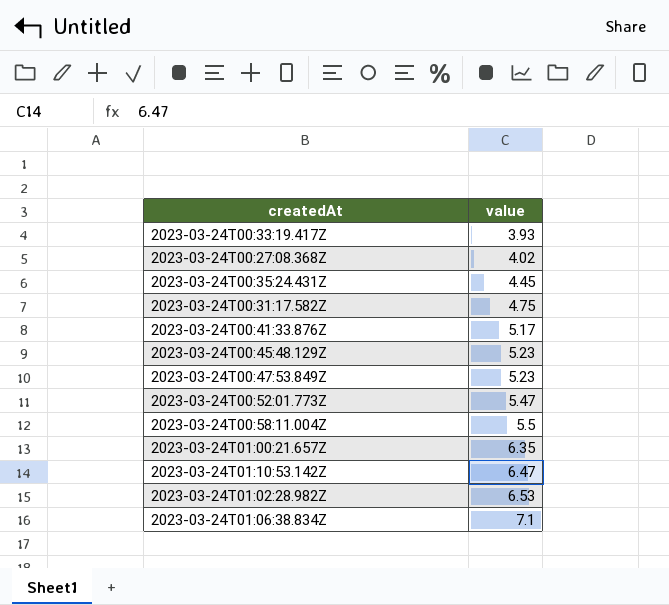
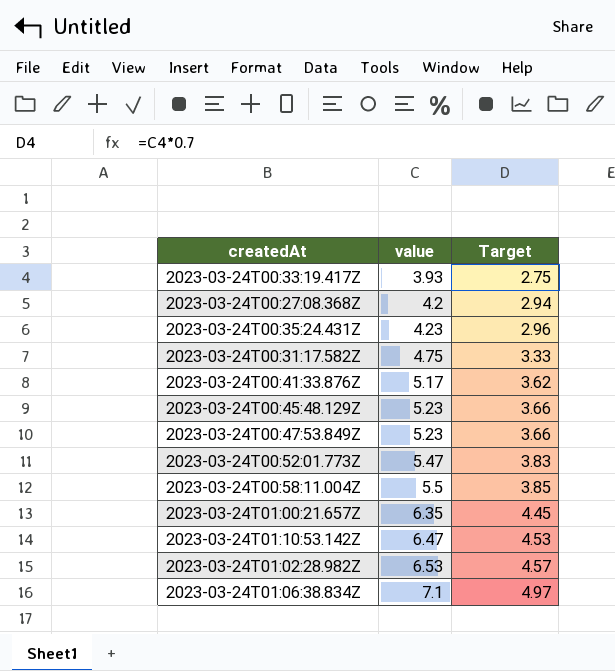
column Target | formula: none -> [value] * 0.7
2023-03-24T00:27:08.368Z | value: 4.02 -> 4.2
2023-03-24T00:35:24.431Z | value: 4.45 -> 4.23

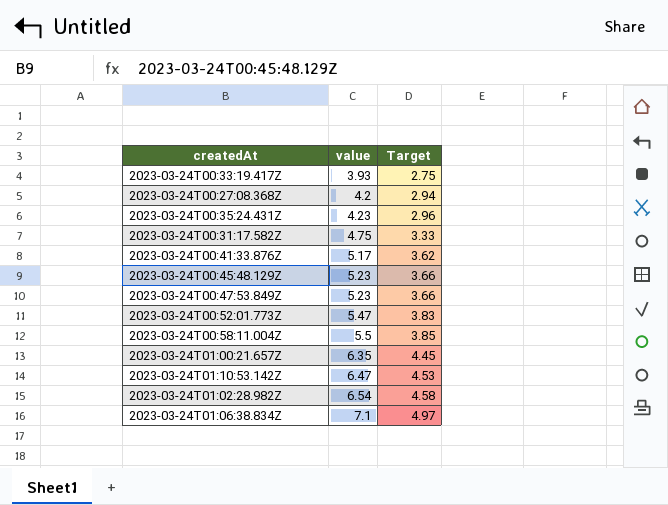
2023-03-24T01:02:28.982Z | value: 6.53 -> 6.54
2023-03-24T01:02:28.982Z | Target: 4.57 -> 4.58

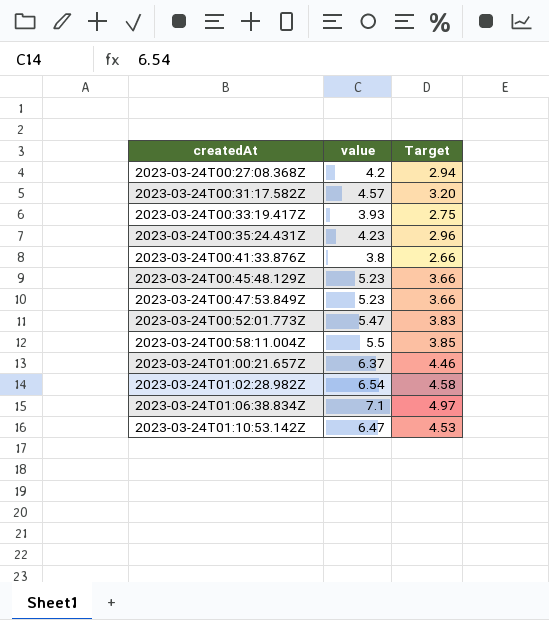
row order: value ascending -> createdAt ascending
2023-03-24T00:31:17.582Z | value: 4.75 -> 4.57
2023-03-24T00:31:17.582Z | Target: 3.33 -> 3.20
2023-03-24T00:41:33.876Z | value: 5.17 -> 3.8
2023-03-24T00:41:33.876Z | Target: 3.62 -> 2.66
2023-03-24T01:00:21.657Z | value: 6.35 -> 6.37
2023-03-24T01:00:21.657Z | Target: 4.45 -> 4.46

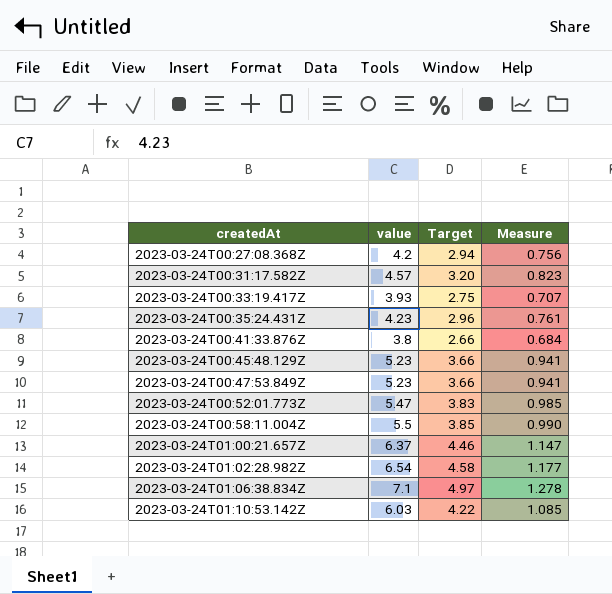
column Measure | formula: none -> [value] * 0.18
2023-03-24T01:10:53.142Z | value: 6.47 -> 6.03
2023-03-24T01:10:53.142Z | Target: 4.53 -> 4.22

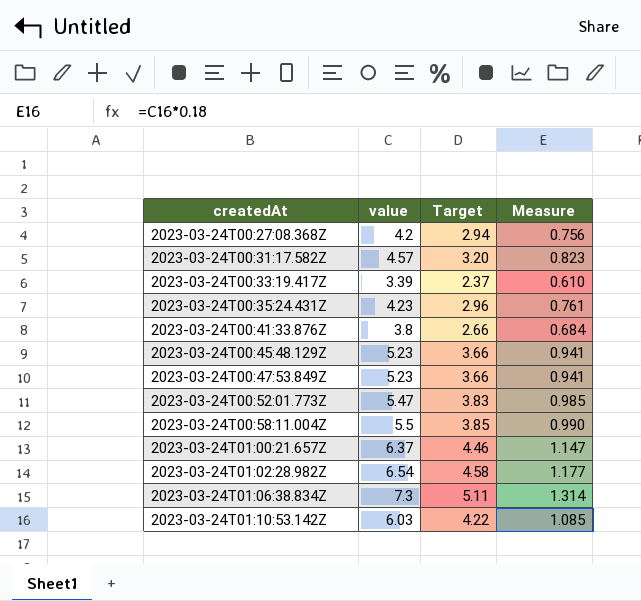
2023-03-24T00:33:19.417Z | value: 3.93 -> 3.39
2023-03-24T00:33:19.417Z | Target: 2.75 -> 2.37
2023-03-24T00:33:19.417Z | Measure: 0.707 -> 0.610
2023-03-24T01:06:38.834Z | value: 7.1 -> 7.3
2023-03-24T01:06:38.834Z | Target: 4.97 -> 5.11
2023-03-24T01:06:38.834Z | Measure: 1.278 -> 1.314

